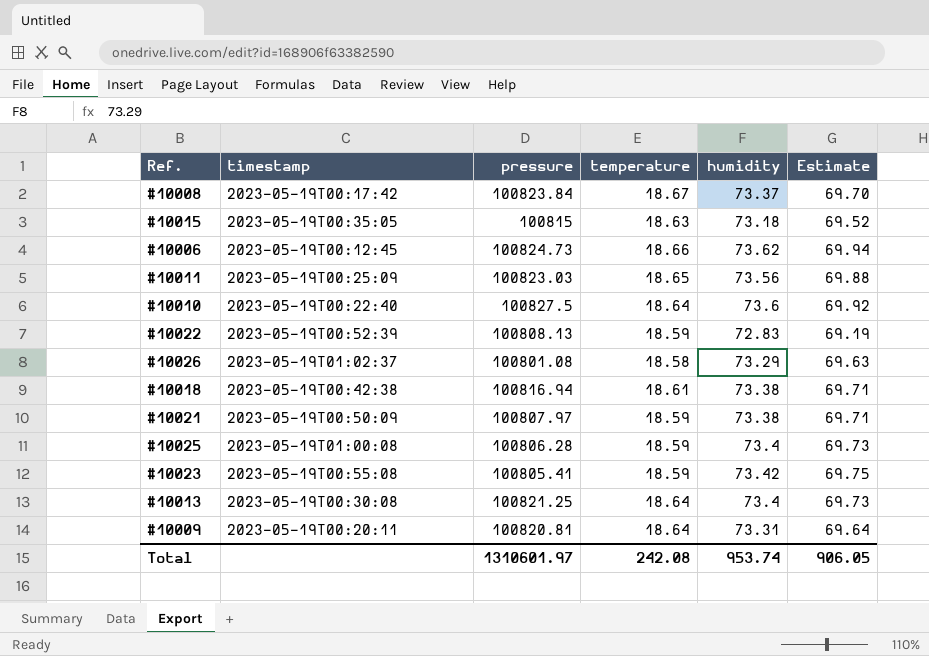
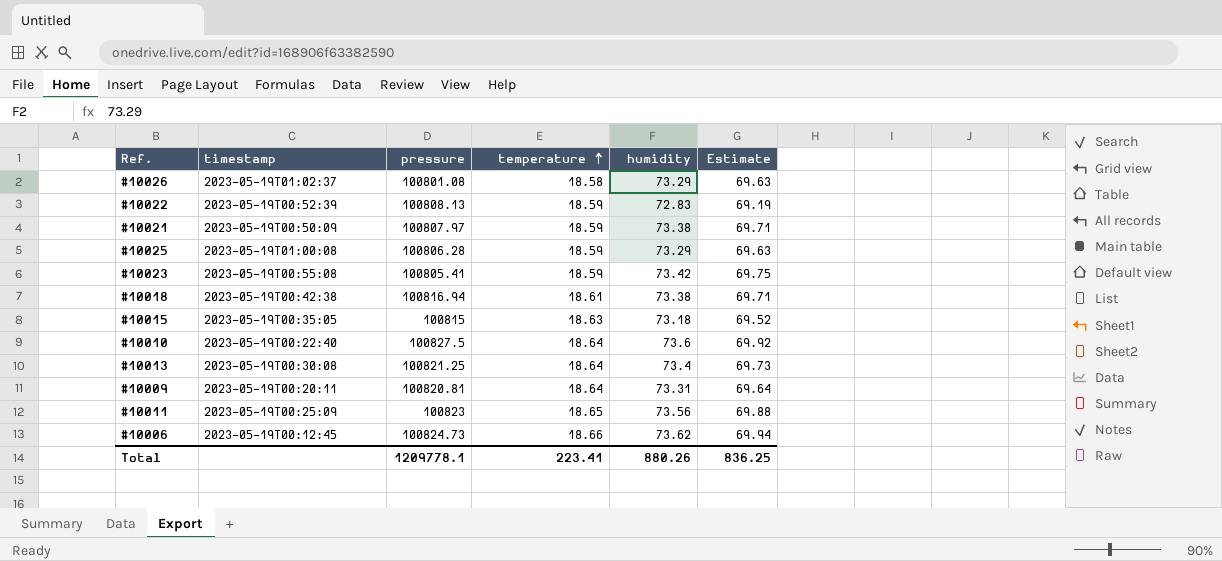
row order: none -> temperature ascending
row #10008: 2023-05-19T00:17:42 | 100823.84 | 18.67 | 73.37 | 69.70 -> none
#10025 | humidity: 73.4 -> 73.29
#10025 | Estimate: 69.73 -> 69.63
#10011 | pressure: 100823.03 -> 100823
Total | pressure: 1310601.97 -> 1209778.1
Total | temperature: 242.08 -> 223.41
Total | humidity: 953.74 -> 880.26
Total | Estimate: 906.05 -> 836.25

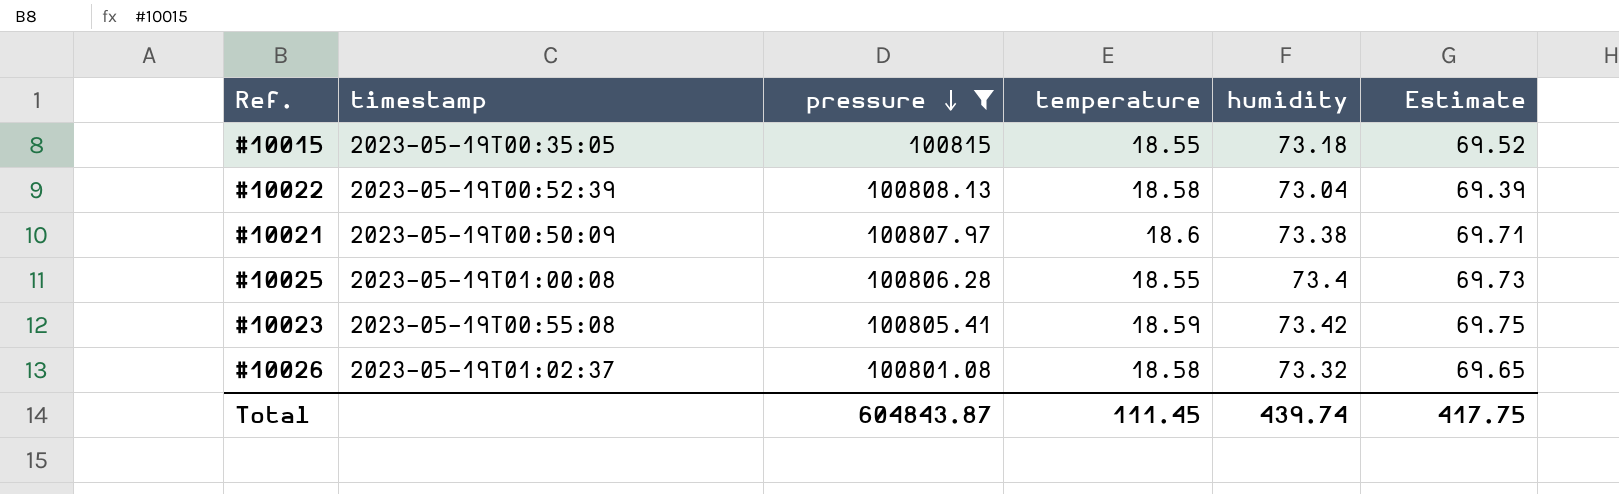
filter: none -> pressure <= 100815
row order: temperature ascending -> pressure descending
#10015 | temperature: 18.63 -> 18.55
#10022 | temperature: 18.59 -> 18.58
#10022 | humidity: 72.83 -> 73.04
#10022 | Estimate: 69.19 -> 69.39
#10021 | temperature: 18.59 -> 18.6
#10025 | temperature: 18.59 -> 18.55
#10025 | humidity: 73.29 -> 73.4
#10025 | Estimate: 69.63 -> 69.73
#10026 | humidity: 73.29 -> 73.32
#10026 | Estimate: 69.63 -> 69.65
Total | pressure: 1209778.1 -> 604843.87
Total | temperature: 223.41 -> 111.45
Total | humidity: 880.26 -> 439.74
Total | Estimate: 836.25 -> 417.75

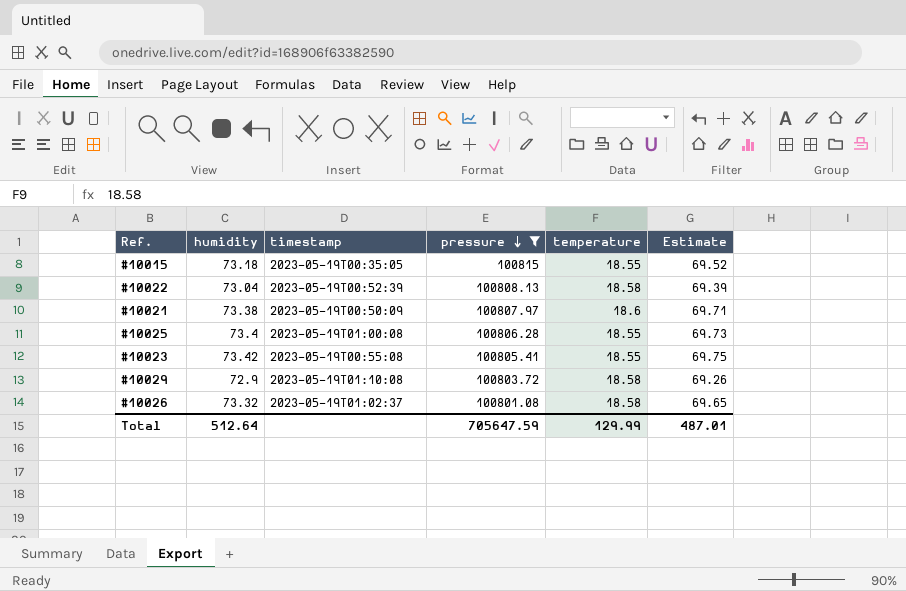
column humidity | position: 5 -> 2
#10023 | temperature: 18.59 -> 18.55
row #10029: none -> 72.9 | 2023-05-19T01:10:08 | 100803.72 | 18.58 | 69.26
Total | humidity: 439.74 -> 512.64
Total | pressure: 604843.87 -> 705647.59
Total | temperature: 111.45 -> 129.99
Total | Estimate: 417.75 -> 487.01

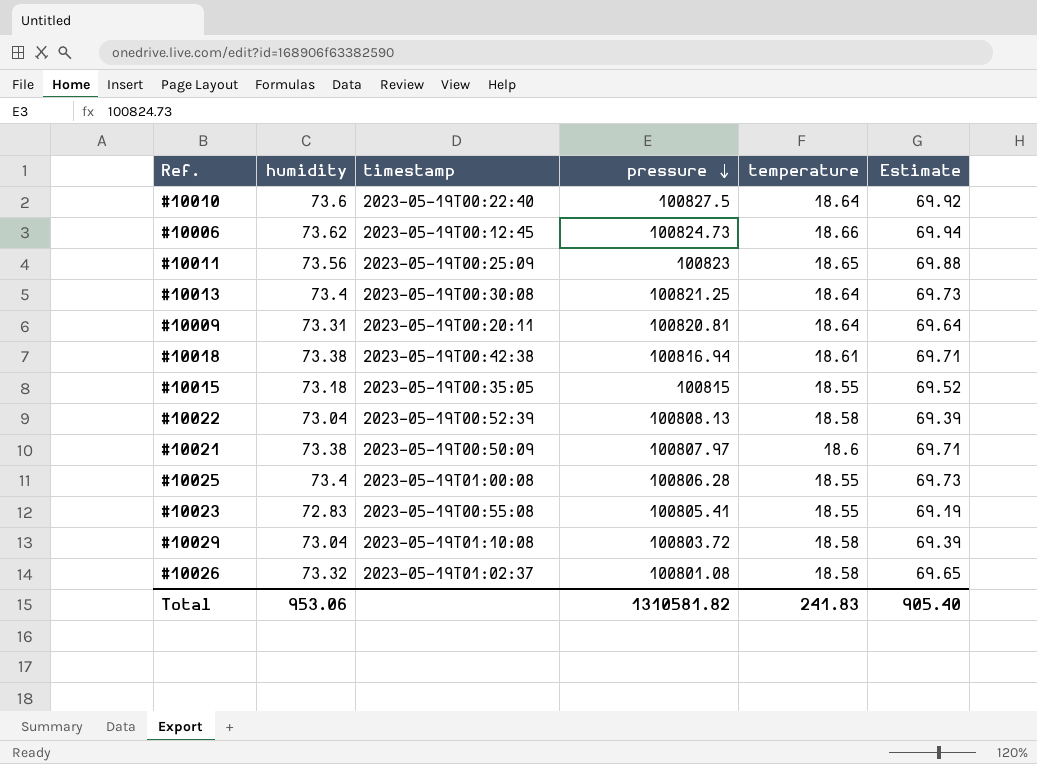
filter: pressure <= 100815 -> none
#10023 | humidity: 73.42 -> 72.83
#10023 | Estimate: 69.75 -> 69.19
#10029 | humidity: 72.9 -> 73.04
#10029 | Estimate: 69.26 -> 69.39
Total | humidity: 512.64 -> 953.06
Total | pressure: 705647.59 -> 1310581.82
Total | temperature: 129.99 -> 241.83
Total | Estimate: 487.01 -> 905.40

